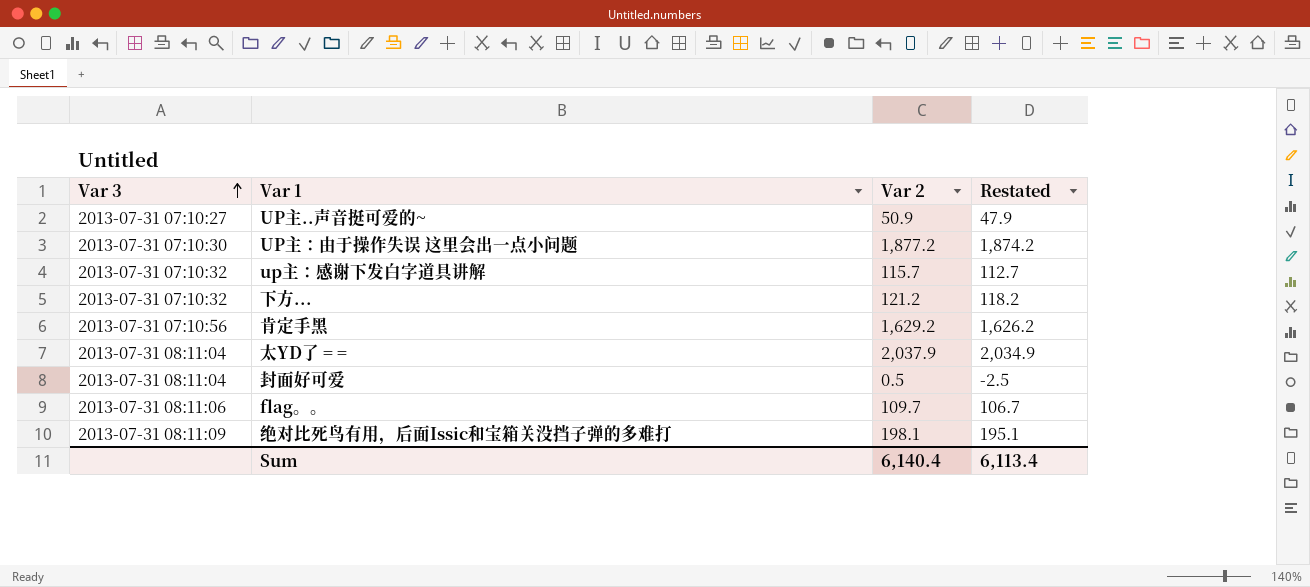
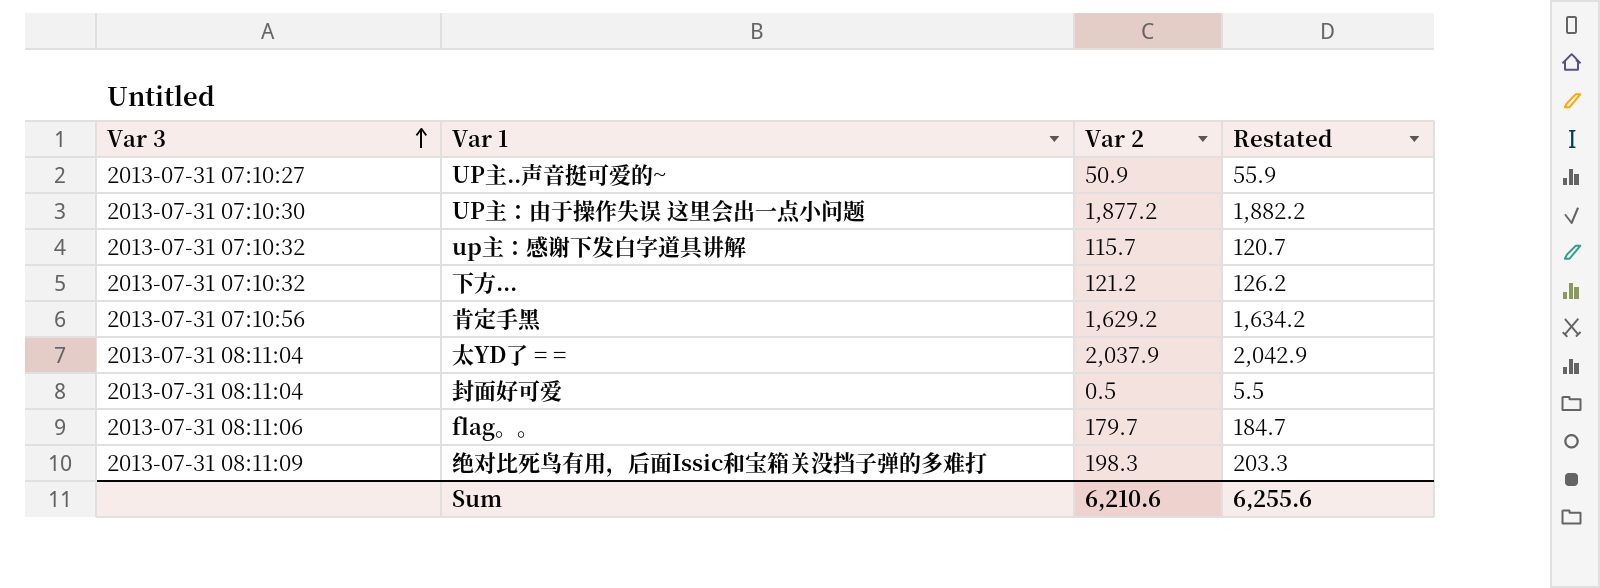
column Restated | formula: [Var 2] - 3 -> [Var 2] + 5
flag。。 | Var 2: 109.7 -> 179.7
绝对比死鸟有用，后面Issic和宝箱关没挡子弹的多难打 | Var 2: 198.1 -> 198.3
Sum | Var 2: 6,140.4 -> 6,210.6
Sum | Restated: 6,113.4 -> 6,255.6

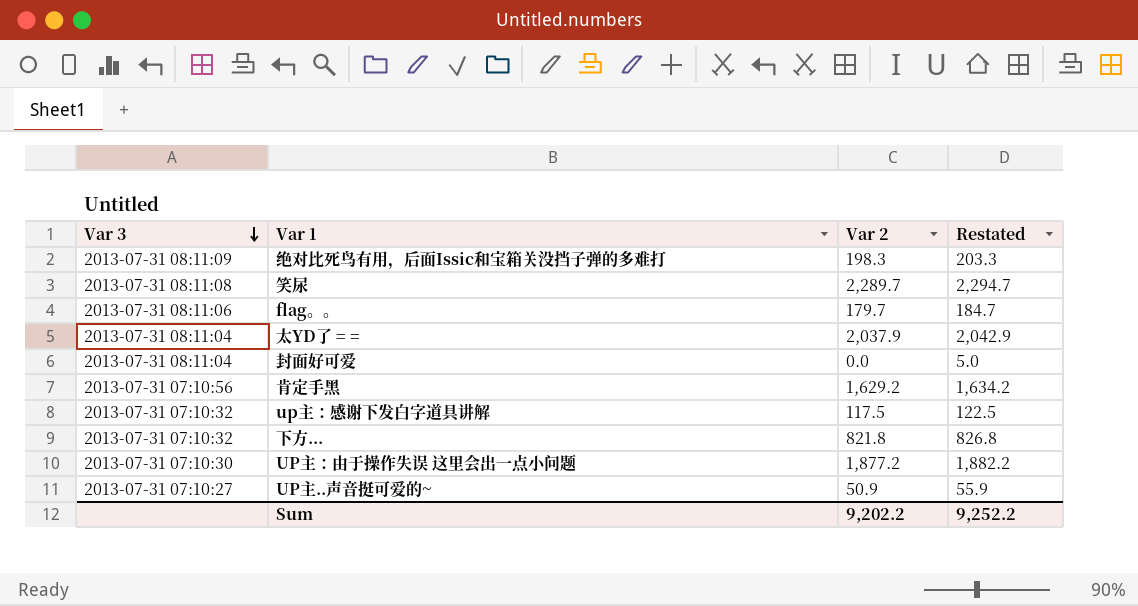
row order: Var 3 ascending -> Var 3 descending
row 笑尿: none -> 2013-07-31 08:11:08 | 2,289.7 | 2,294.7
封面好可爱 | Var 2: 0.5 -> 0.0
封面好可爱 | Restated: 5.5 -> 5.0
up主：感谢下发白字道具讲解 | Var 2: 115.7 -> 117.5
up主：感谢下发白字道具讲解 | Restated: 120.7 -> 122.5
下方... | Var 2: 121.2 -> 821.8
下方... | Restated: 126.2 -> 826.8
Sum | Var 2: 6,210.6 -> 9,202.2
Sum | Restated: 6,255.6 -> 9,252.2

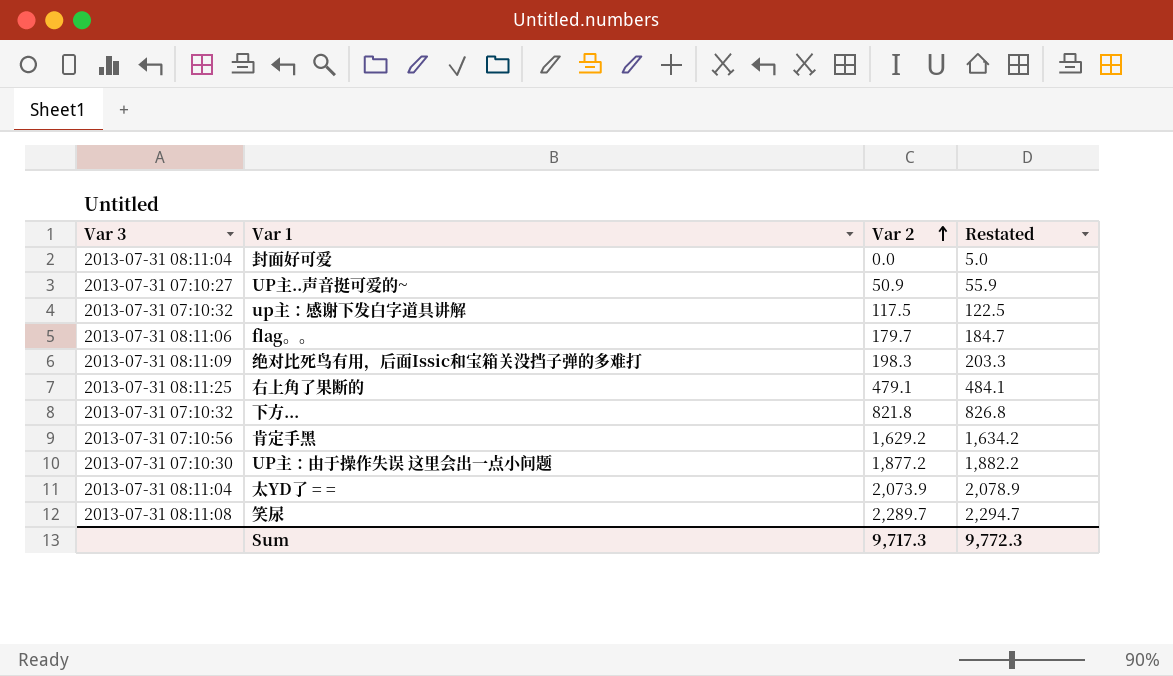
row order: Var 3 descending -> Var 2 ascending
row 右上角了果断的: none -> 2013-07-31 08:11:25 | 479.1 | 484.1
太YD了 = = | Var 2: 2,037.9 -> 2,073.9
太YD了 = = | Restated: 2,042.9 -> 2,078.9
Sum | Var 2: 9,202.2 -> 9,717.3
Sum | Restated: 9,252.2 -> 9,772.3

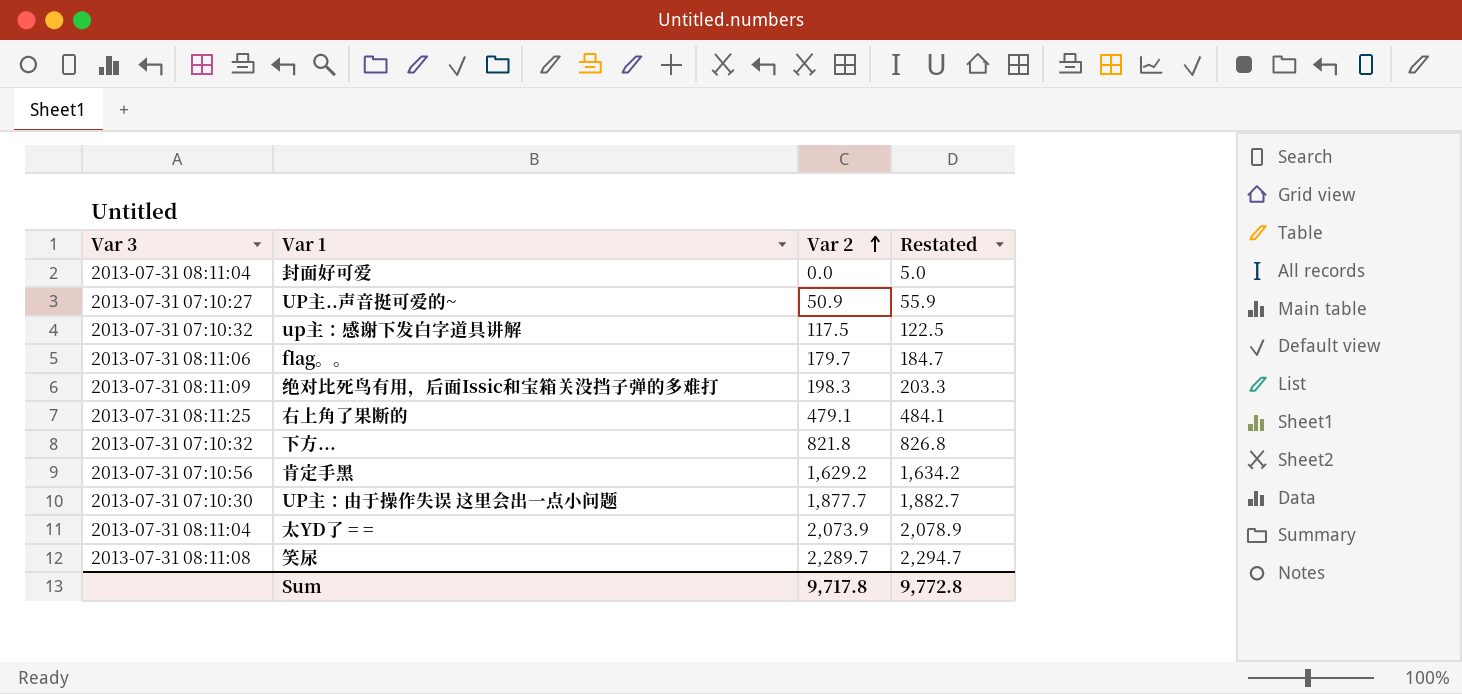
UP主：由于操作失误 这里会出一点小问题 | Var 2: 1,877.2 -> 1,877.7
UP主：由于操作失误 这里会出一点小问题 | Restated: 1,882.2 -> 1,882.7
Sum | Var 2: 9,717.3 -> 9,717.8
Sum | Restated: 9,772.3 -> 9,772.8

